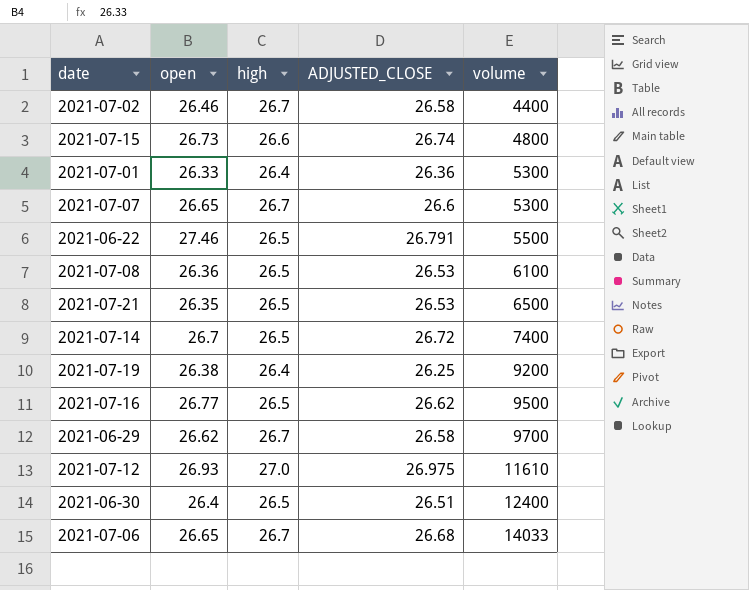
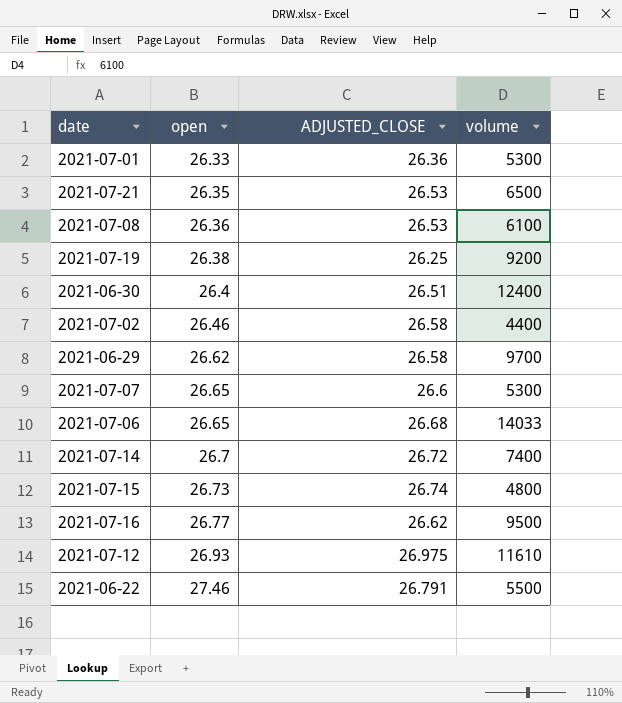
row order: volume ascending -> open ascending
column high | position: 3 -> none

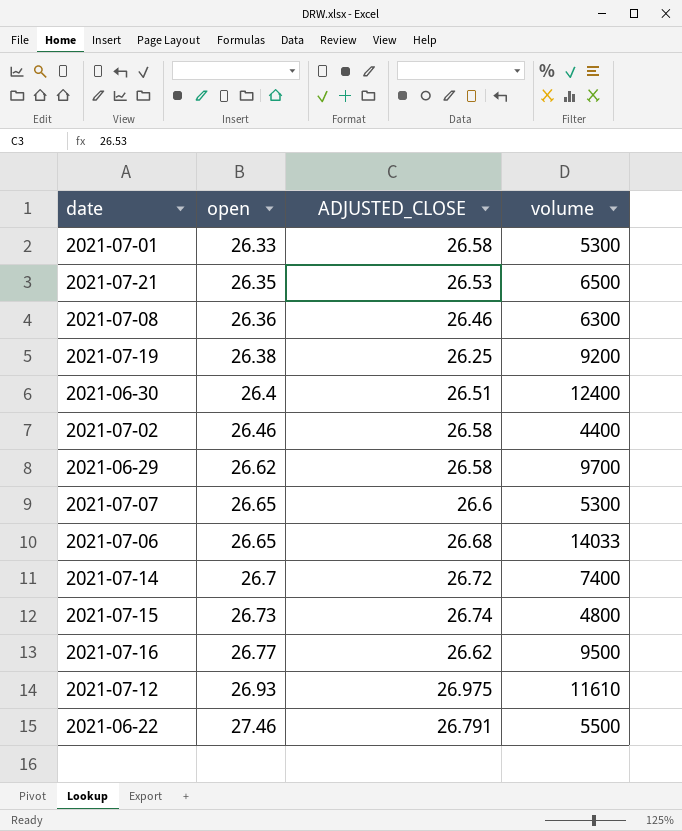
2021-07-01 | ADJUSTED_CLOSE: 26.36 -> 26.58
2021-07-08 | ADJUSTED_CLOSE: 26.53 -> 26.46
2021-07-08 | volume: 6100 -> 6300

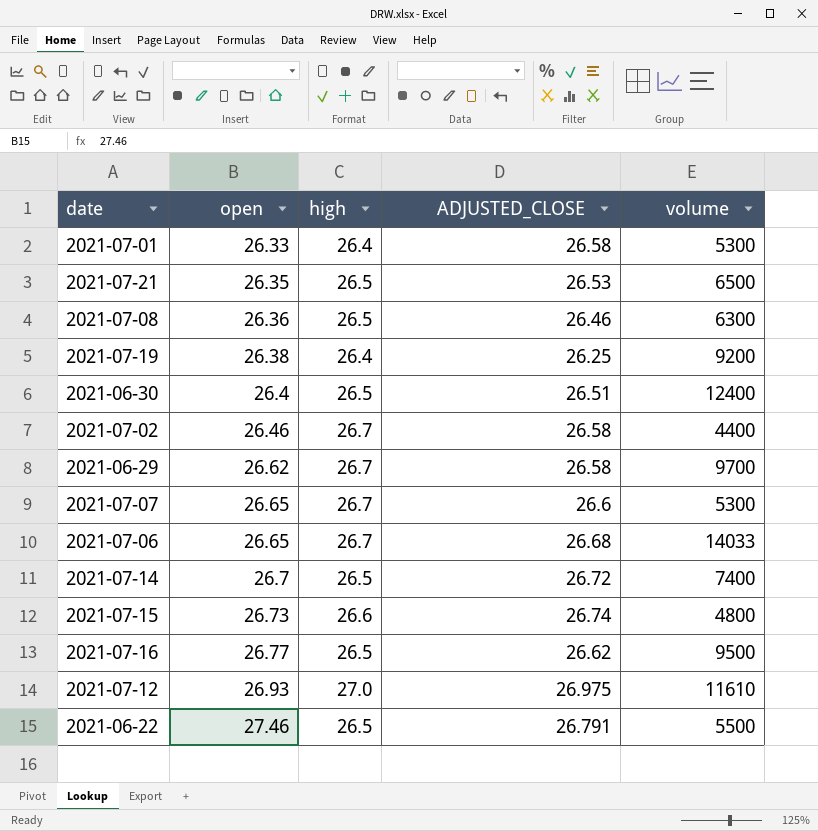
column high | position: none -> 3

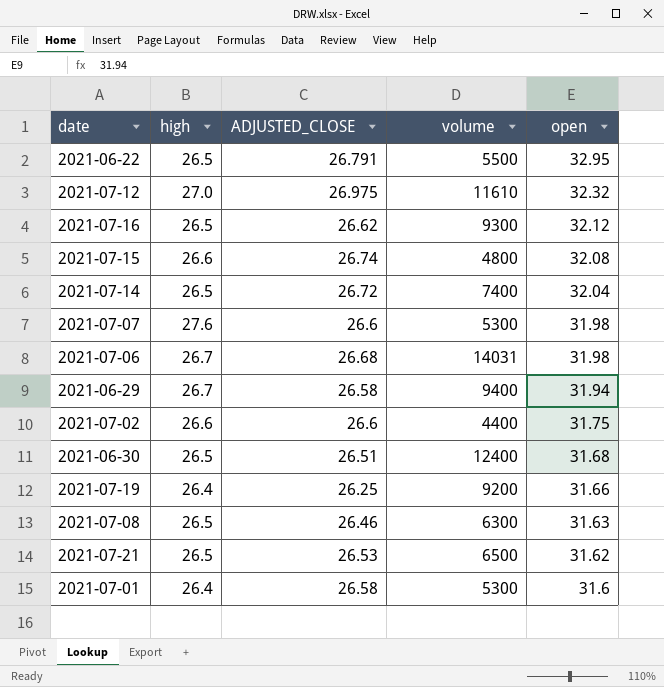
row order: open ascending -> open descending
column open | position: 2 -> 5
2021-06-22 | open: 27.46 -> 32.95
2021-07-12 | open: 26.93 -> 32.32
2021-07-16 | volume: 9500 -> 9300
2021-07-16 | open: 26.77 -> 32.12
2021-07-15 | open: 26.73 -> 32.08
2021-07-14 | open: 26.7 -> 32.04
2021-07-07 | high: 26.7 -> 27.6
2021-07-07 | open: 26.65 -> 31.98
2021-07-06 | volume: 14033 -> 14031
2021-07-06 | open: 26.65 -> 31.98
2021-06-29 | volume: 9700 -> 9400
2021-06-29 | open: 26.62 -> 31.94
2021-07-02 | high: 26.7 -> 26.6
2021-07-02 | ADJUSTED_CLOSE: 26.58 -> 26.6
2021-07-02 | open: 26.46 -> 31.75
2021-06-30 | open: 26.4 -> 31.68
2021-07-19 | open: 26.38 -> 31.66
2021-07-08 | open: 26.36 -> 31.63
2021-07-21 | open: 26.35 -> 31.62
2021-07-01 | open: 26.33 -> 31.6

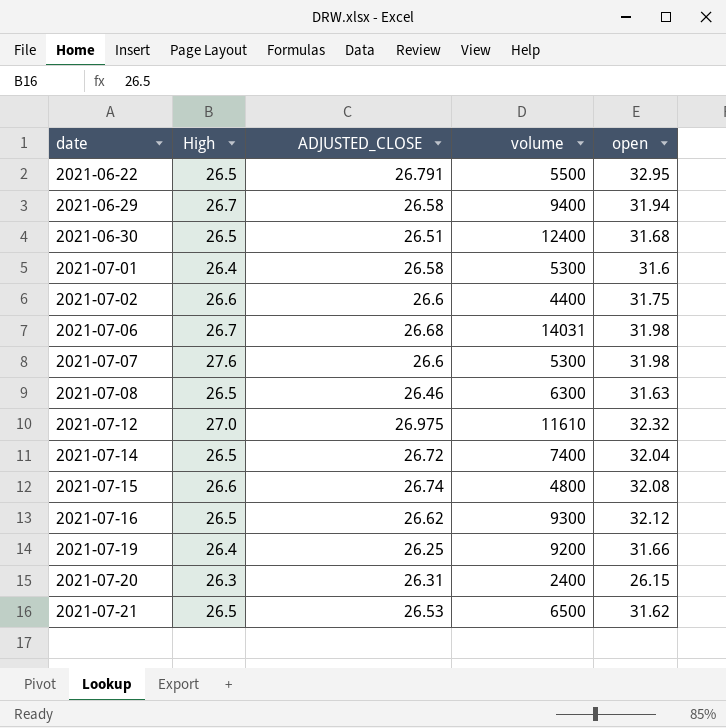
row order: open descending -> date ascending
column name: high -> High
row 2021-07-20: none -> 26.3 | 26.31 | 2400 | 26.15

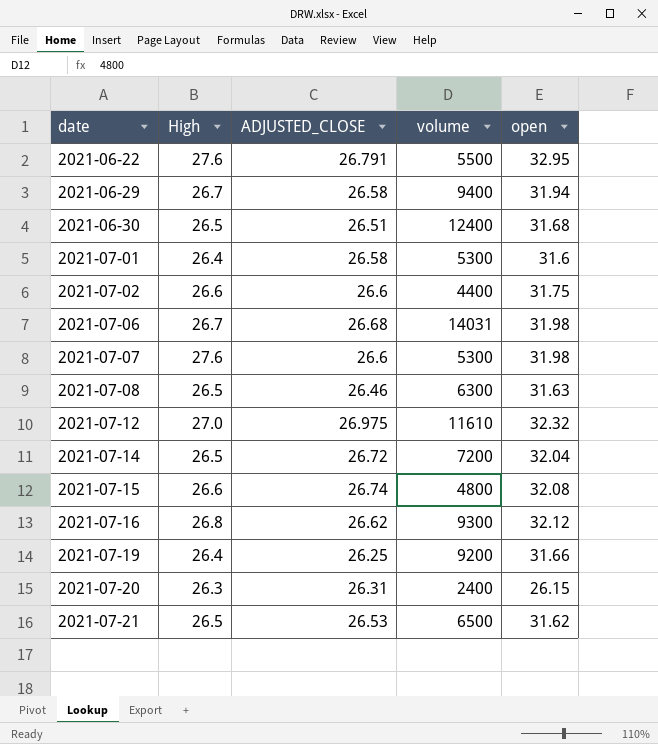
2021-06-22 | High: 26.5 -> 27.6
2021-07-14 | volume: 7400 -> 7200
2021-07-16 | High: 26.5 -> 26.8

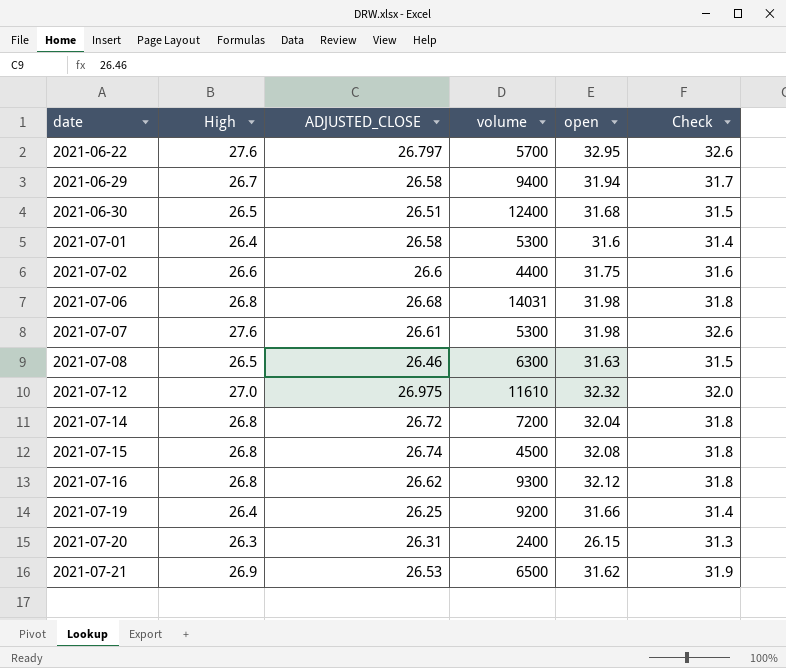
column Check | formula: none -> [High] + 5
2021-06-22 | ADJUSTED_CLOSE: 26.791 -> 26.797
2021-06-22 | volume: 5500 -> 5700
2021-07-06 | High: 26.7 -> 26.8
2021-07-07 | ADJUSTED_CLOSE: 26.6 -> 26.61
2021-07-14 | High: 26.5 -> 26.8
2021-07-15 | High: 26.6 -> 26.8
2021-07-15 | volume: 4800 -> 4500
2021-07-21 | High: 26.5 -> 26.9

